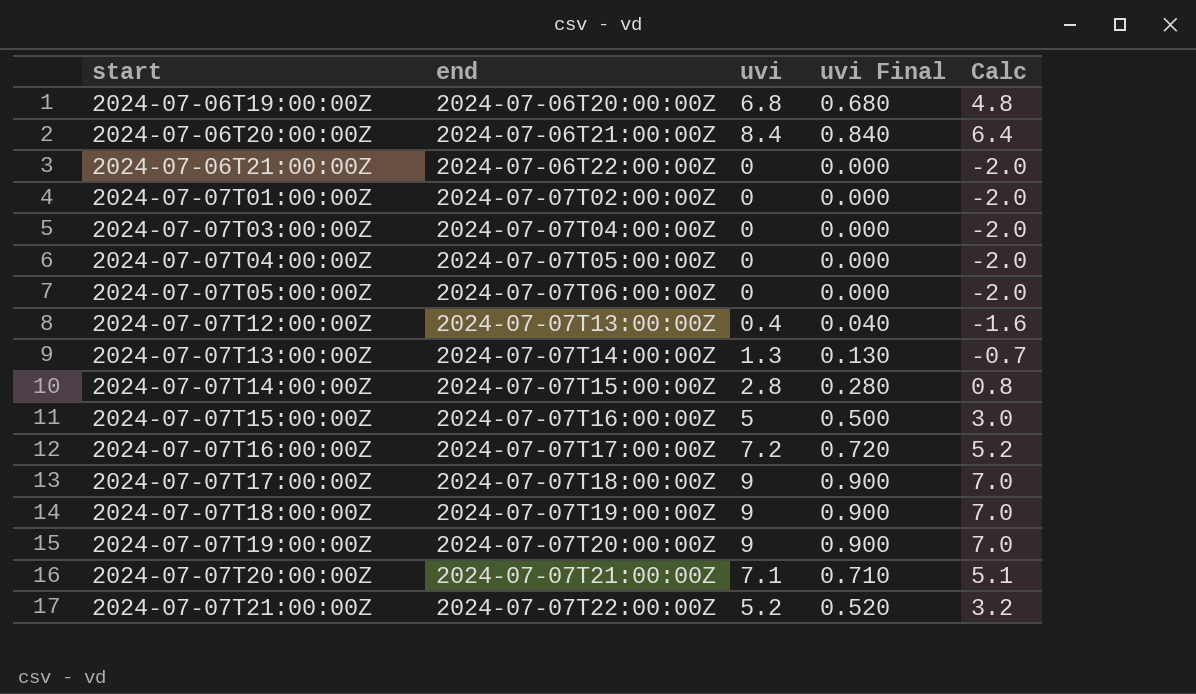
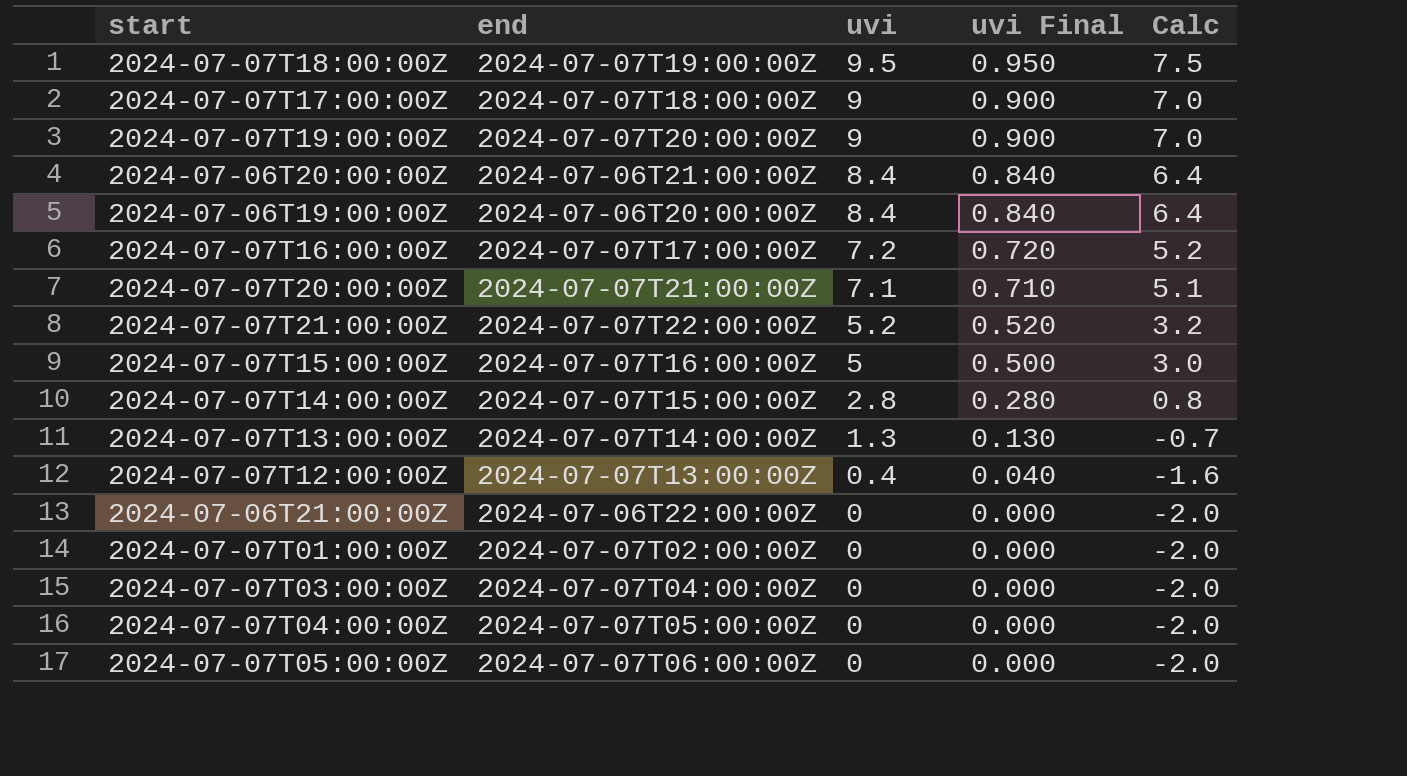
row order: start ascending -> uvi descending
2024-07-07T18:00:00Z | uvi: 9 -> 9.5
2024-07-07T18:00:00Z | uvi Final: 0.900 -> 0.950
2024-07-07T18:00:00Z | Calc: 7.0 -> 7.5
2024-07-06T19:00:00Z | uvi: 6.8 -> 8.4
2024-07-06T19:00:00Z | uvi Final: 0.680 -> 0.840
2024-07-06T19:00:00Z | Calc: 4.8 -> 6.4

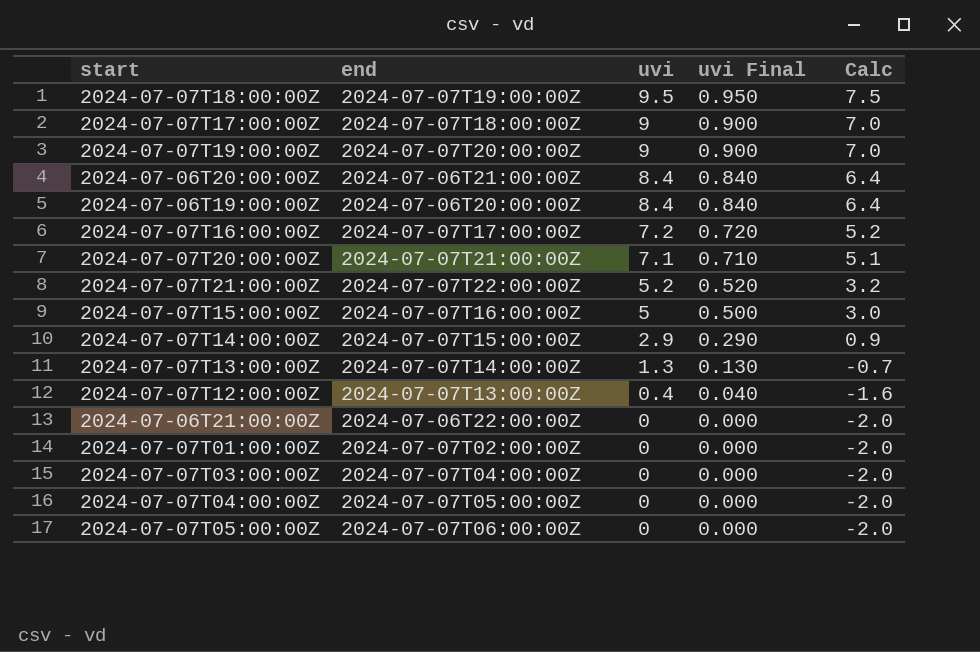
2024-07-07T14:00:00Z | uvi: 2.8 -> 2.9
2024-07-07T14:00:00Z | uvi Final: 0.280 -> 0.290
2024-07-07T14:00:00Z | Calc: 0.8 -> 0.9

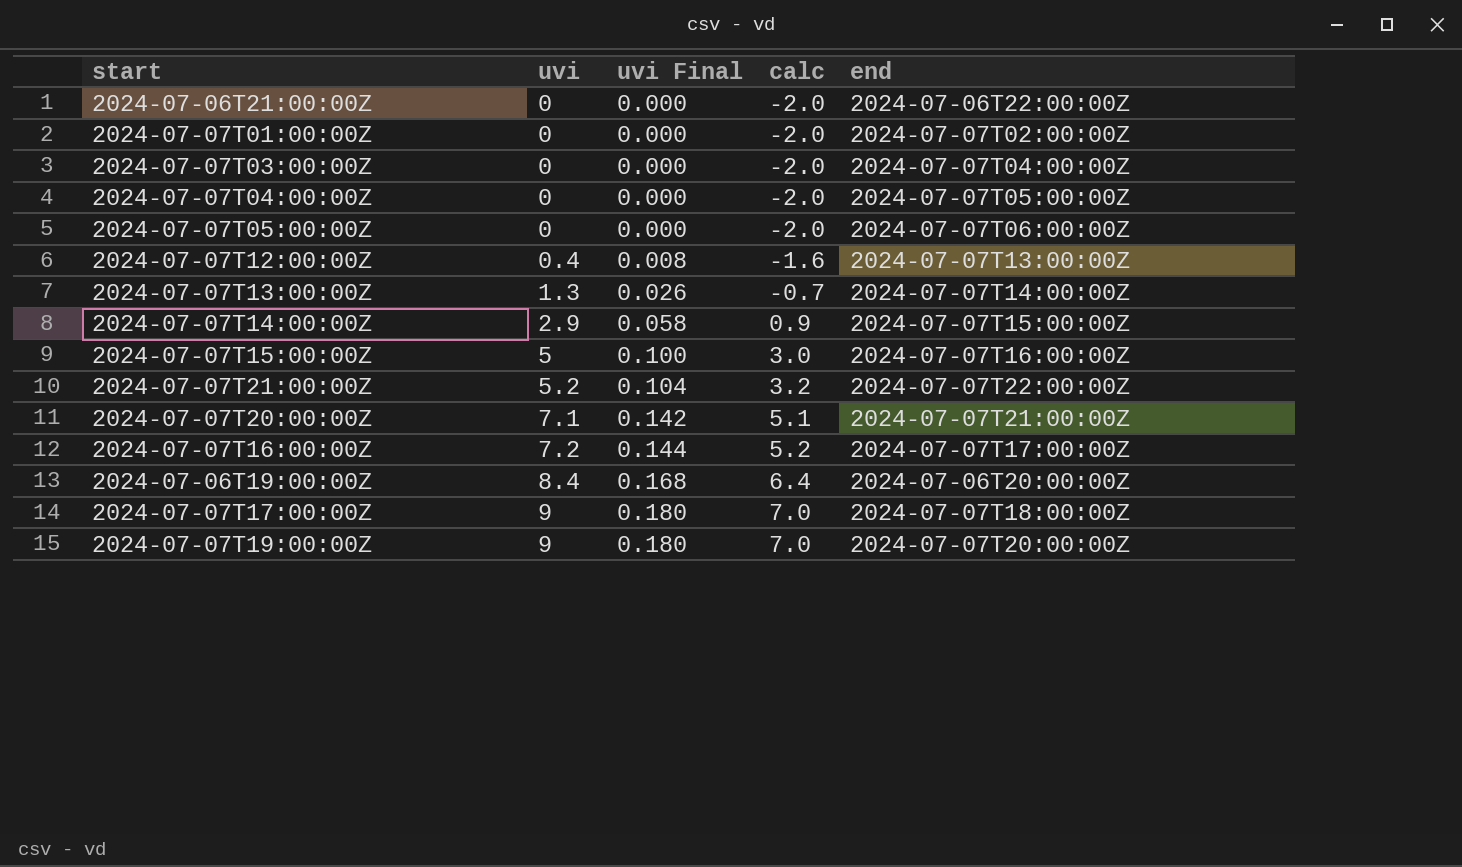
row order: uvi descending -> uvi ascending
column uvi Final | formula: [uvi] * 0.1 -> [uvi] * 0.02
column name: Calc -> calc
column end | position: 2 -> 5
row 2024-07-07T18:00:00Z: 2024-07-07T19:00:00Z | 9.5 | 0.950 | 7.5 -> none
row 2024-07-06T20:00:00Z: 2024-07-06T21:00:00Z | 8.4 | 0.840 | 6.4 -> none

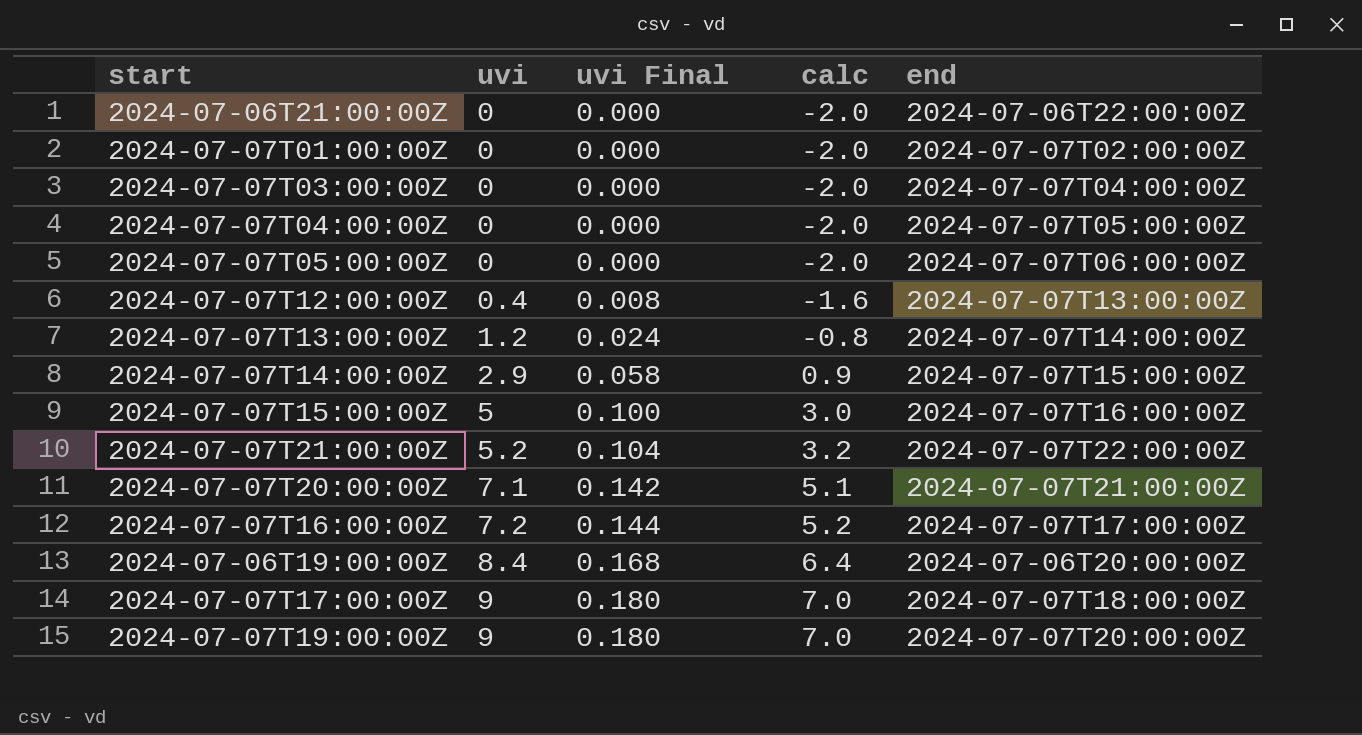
2024-07-07T13:00:00Z | uvi: 1.3 -> 1.2
2024-07-07T13:00:00Z | uvi Final: 0.026 -> 0.024
2024-07-07T13:00:00Z | calc: -0.7 -> -0.8

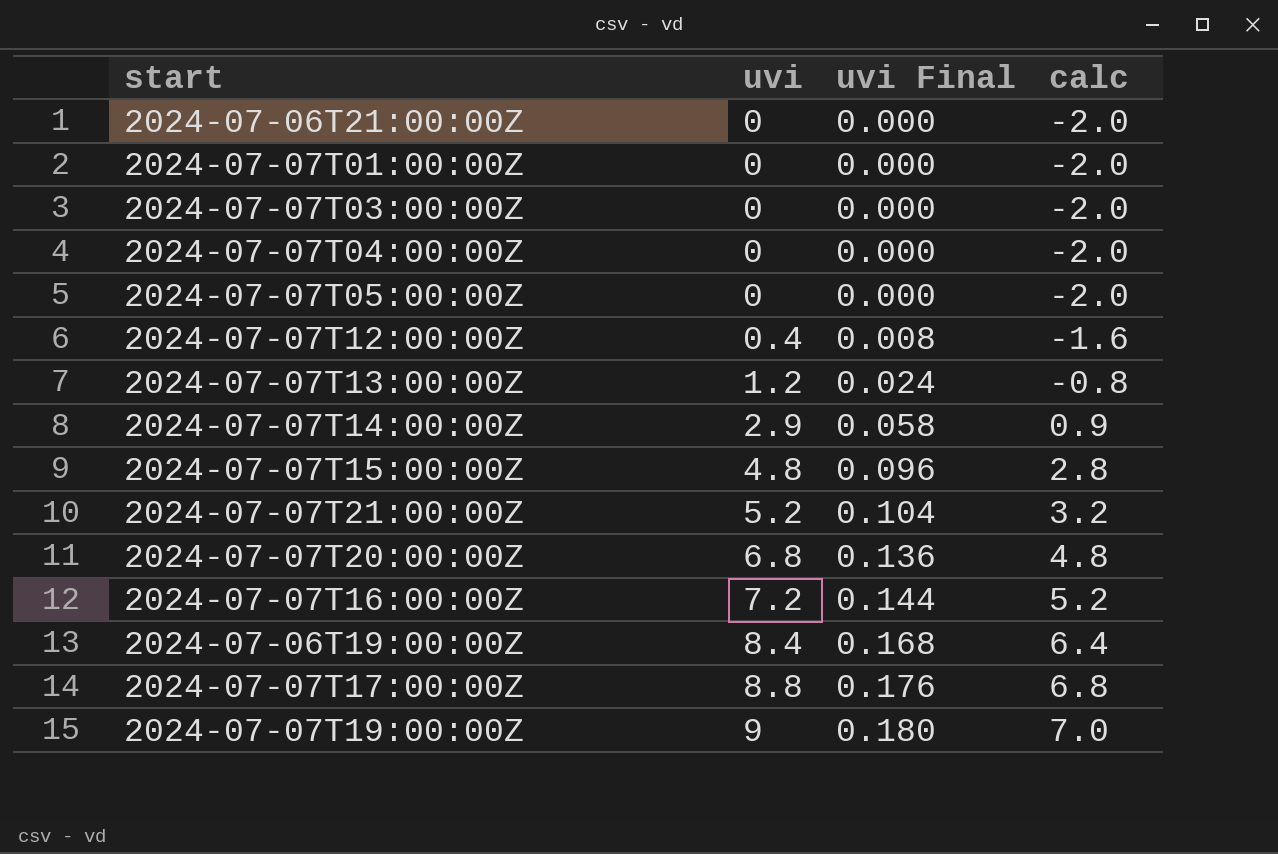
column end | position: 5 -> none
2024-07-07T15:00:00Z | uvi: 5 -> 4.8
2024-07-07T15:00:00Z | uvi Final: 0.100 -> 0.096
2024-07-07T15:00:00Z | calc: 3.0 -> 2.8
2024-07-07T20:00:00Z | uvi: 7.1 -> 6.8
2024-07-07T20:00:00Z | uvi Final: 0.142 -> 0.136
2024-07-07T20:00:00Z | calc: 5.1 -> 4.8
2024-07-07T17:00:00Z | uvi: 9 -> 8.8
2024-07-07T17:00:00Z | uvi Final: 0.180 -> 0.176
2024-07-07T17:00:00Z | calc: 7.0 -> 6.8

